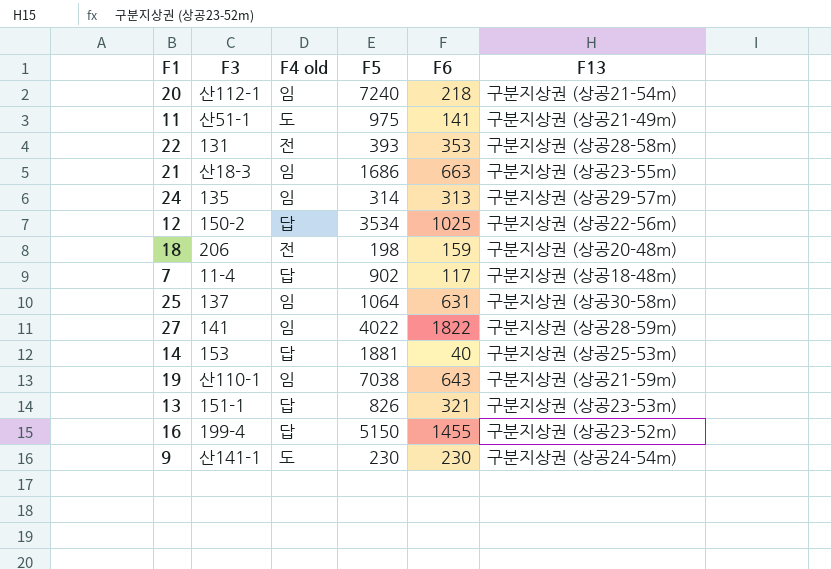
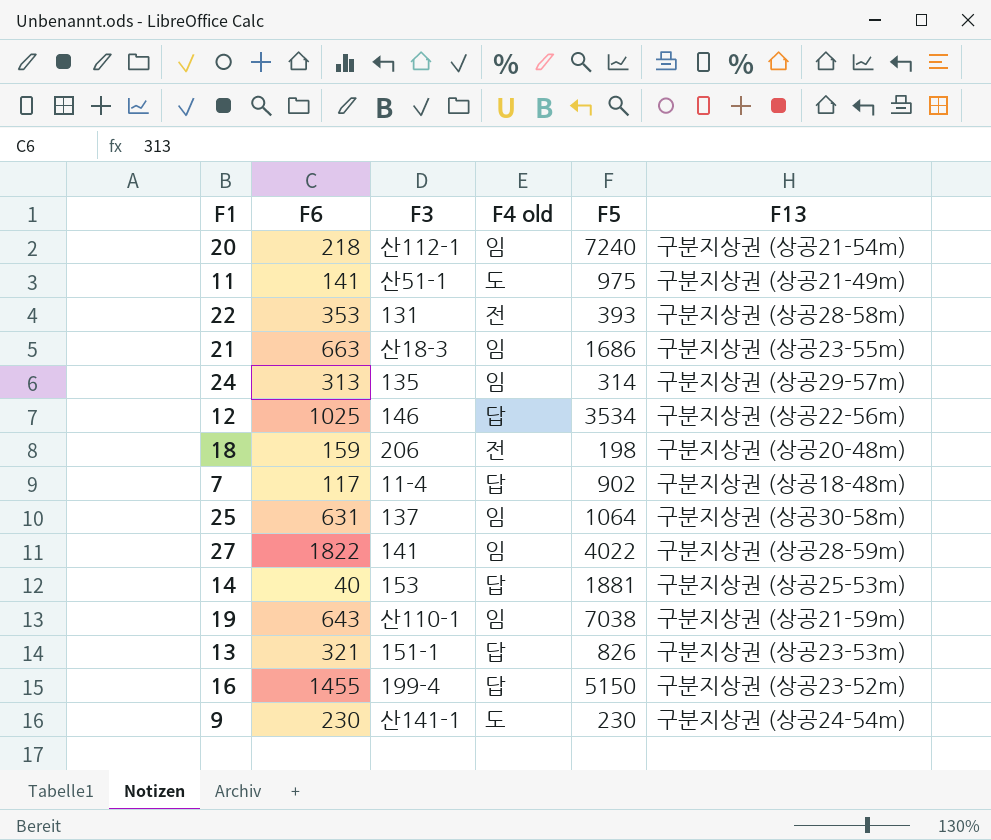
column F6 | position: 5 -> 2
12 | F3: 150-2 -> 146

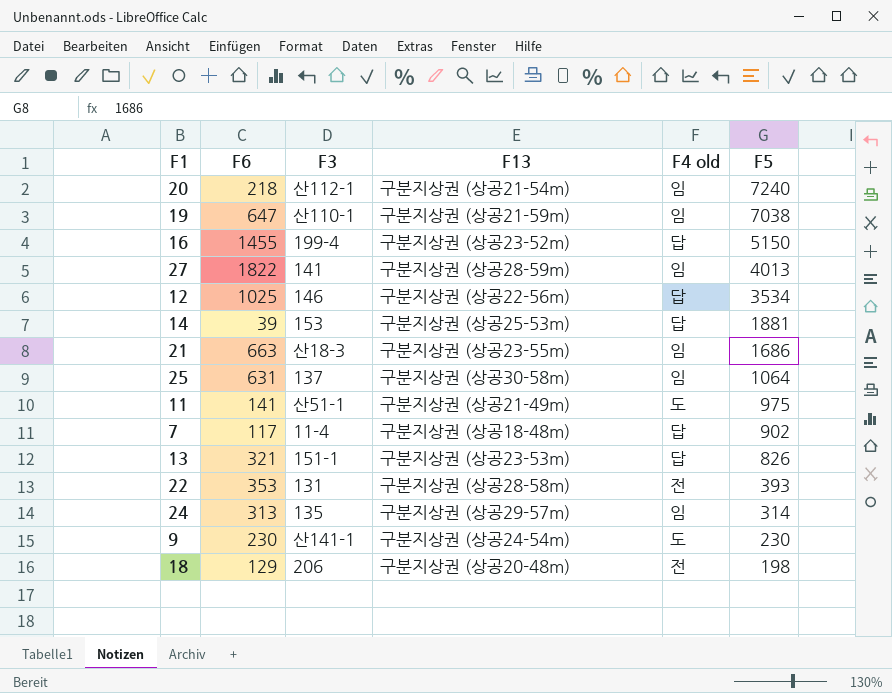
row order: none -> F5 descending
column F13 | position: 6 -> 4
19 | F6: 643 -> 647
27 | F5: 4022 -> 4013
14 | F6: 40 -> 39
18 | F6: 159 -> 129

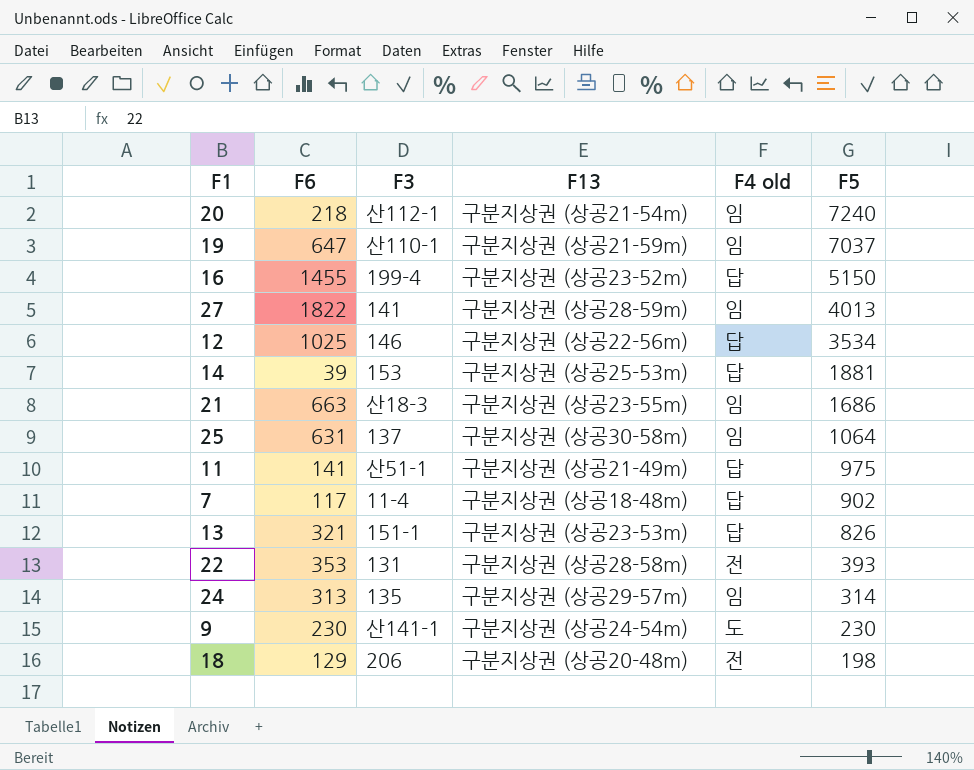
19 | F5: 7038 -> 7037
11 | F4 old: 도 -> 답

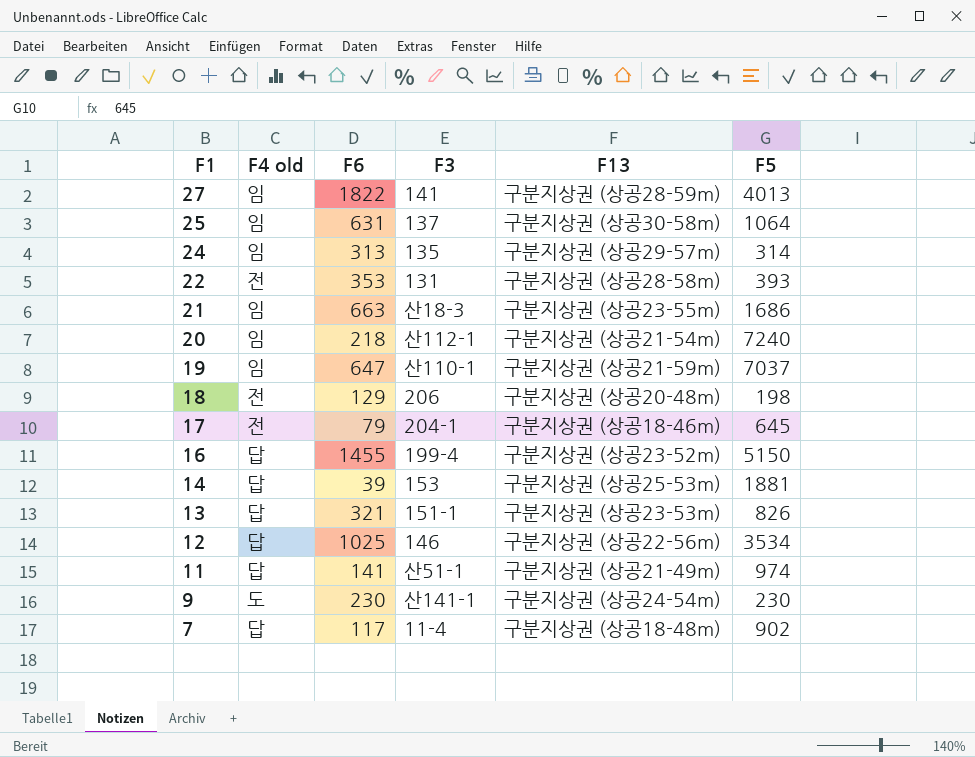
row order: F5 descending -> F1 descending
column F4 old | position: 5 -> 2
row 17: none -> 전 | 79 | 204-1 | 구분지상권 (상공18-46m) | 645
11 | F5: 975 -> 974

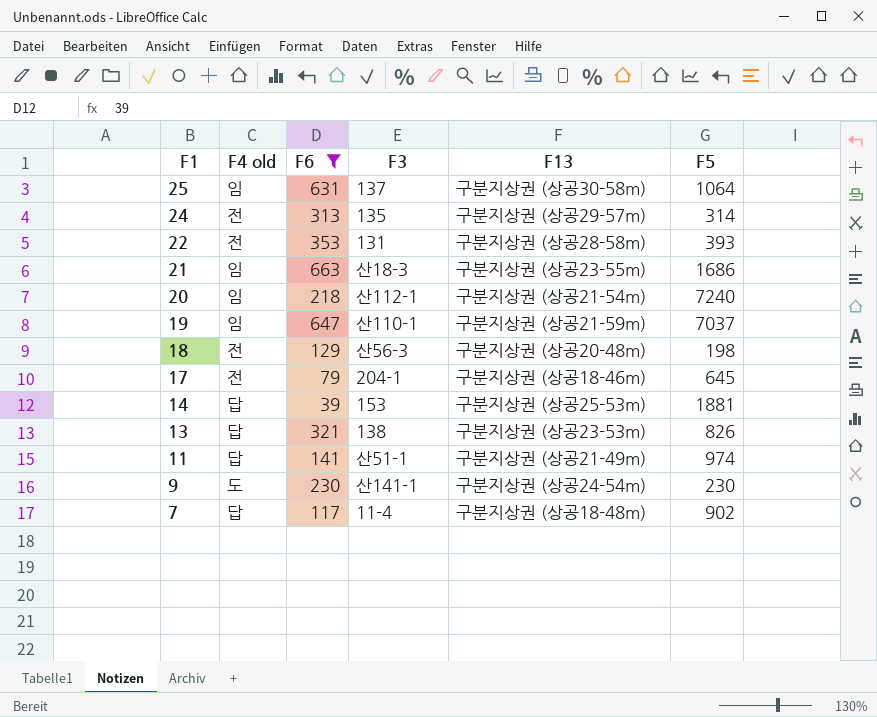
filter: none -> F6 <= 663
24 | F4 old: 임 -> 전
18 | F3: 206 -> 산56-3
13 | F3: 151-1 -> 138

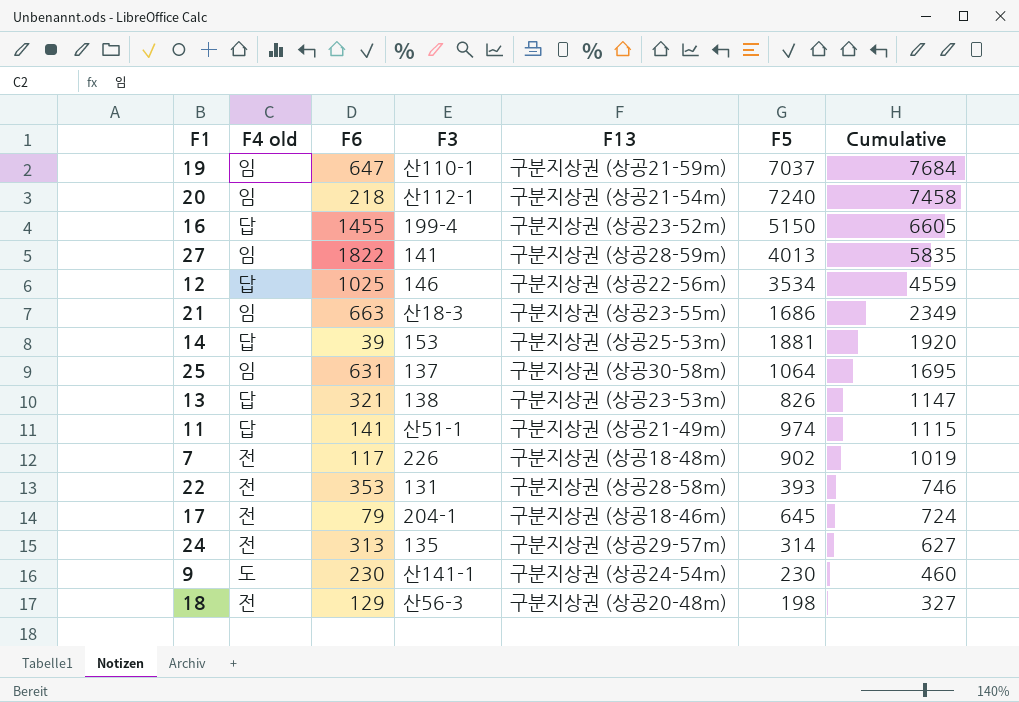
filter: F6 <= 663 -> none
row order: F1 descending -> Cumulative descending
column Cumulative | formula: none -> [F6] + [F5]
7 | F4 old: 답 -> 전
7 | F3: 11-4 -> 226

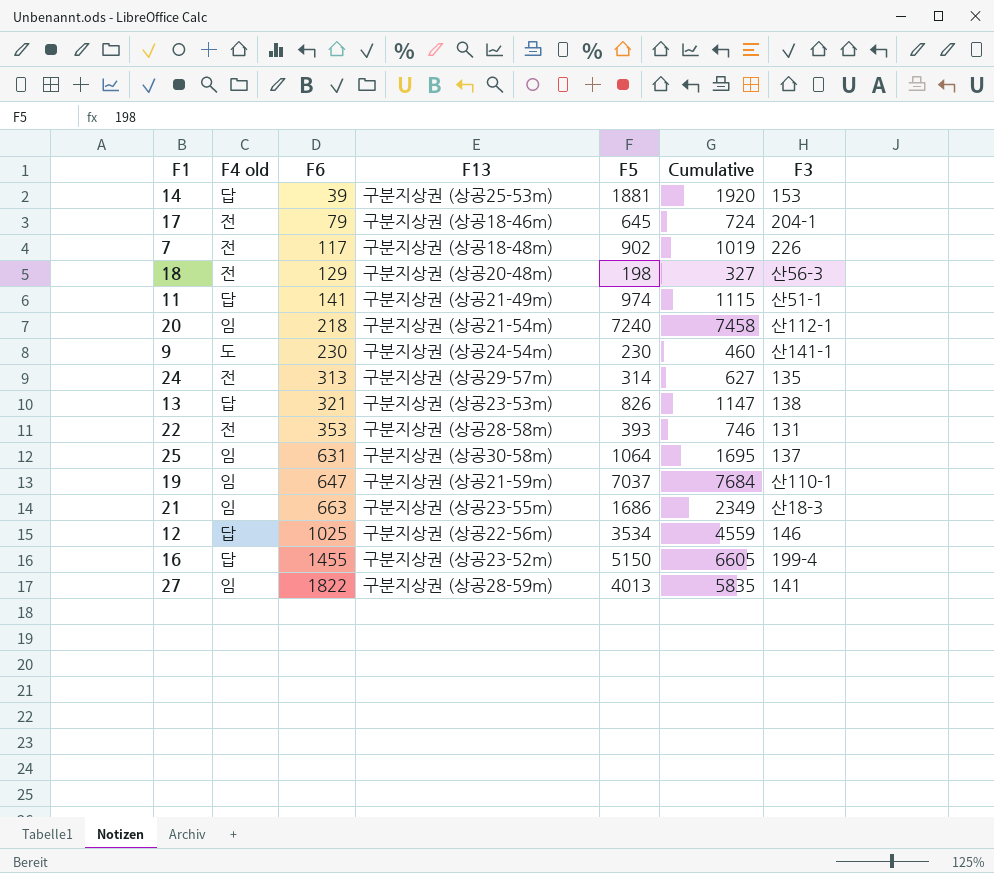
row order: Cumulative descending -> F6 ascending
column F3 | position: 4 -> 7

